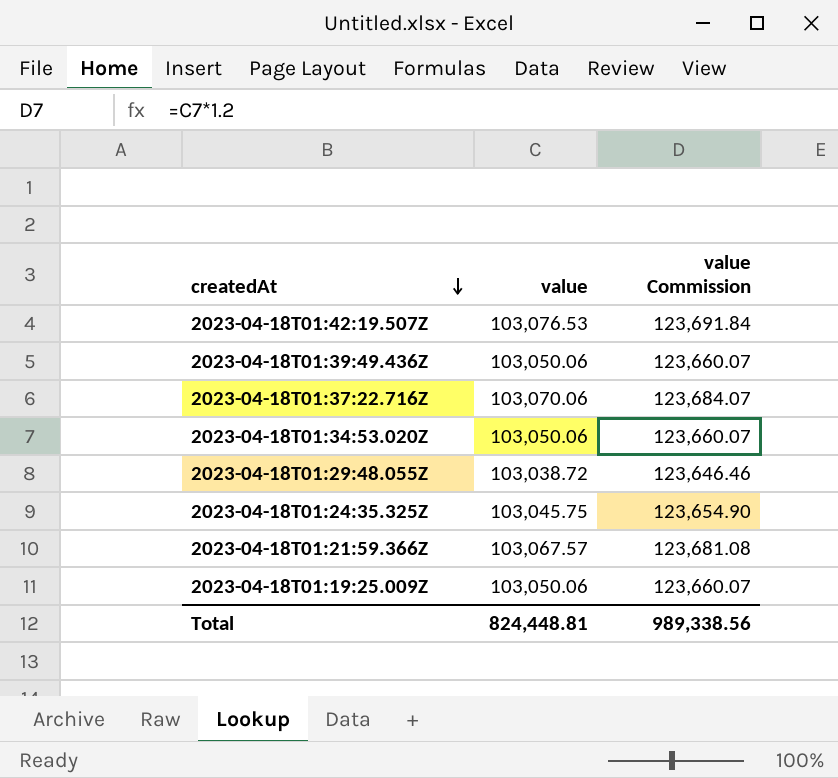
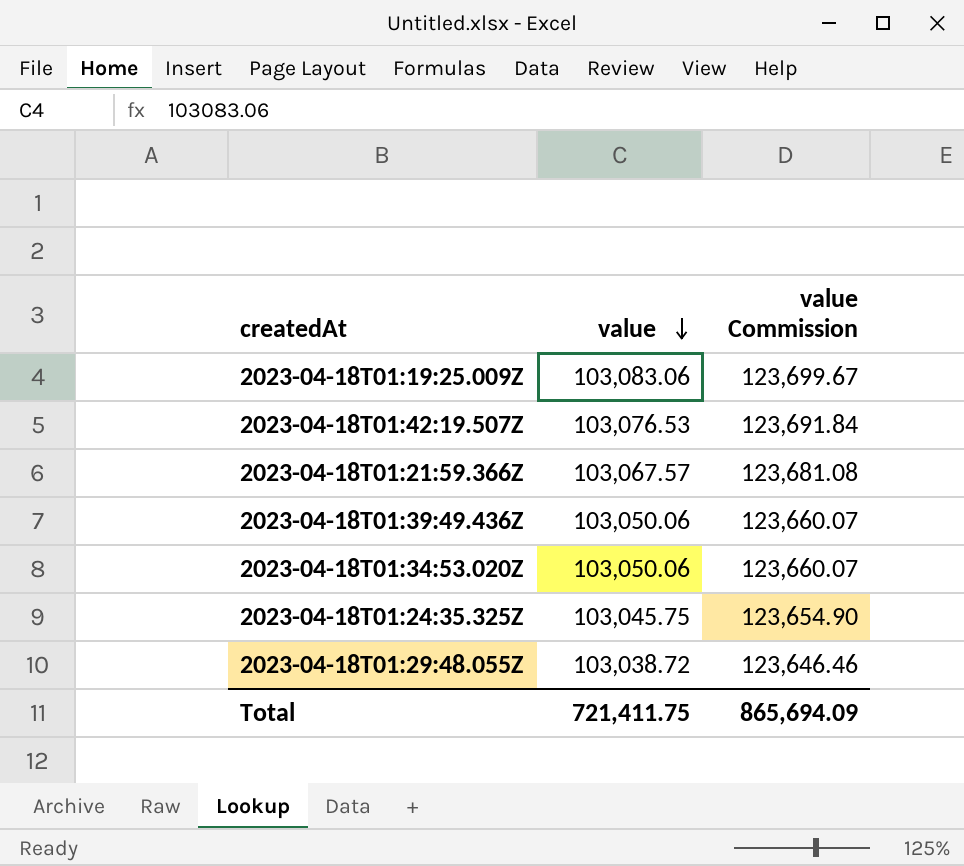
row order: createdAt descending -> value descending
row 2023-04-18T01:37:22.716Z: 103,070.06 | 123,684.07 -> none
2023-04-18T01:19:25.009Z | value: 103,050.06 -> 103,083.06
2023-04-18T01:19:25.009Z | value Commission: 123,660.07 -> 123,699.67
Total | value: 824,448.81 -> 721,411.75
Total | value Commission: 989,338.56 -> 865,694.09

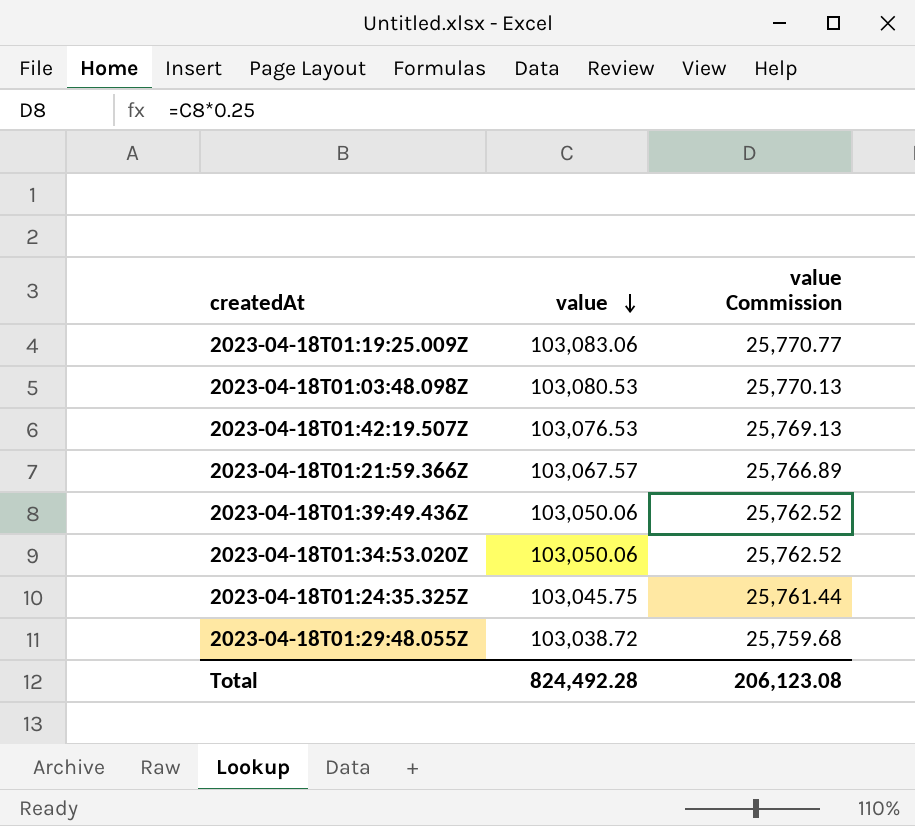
column value Commission | formula: [value] * 1.2 -> [value] * 0.25
row 2023-04-18T01:03:48.098Z: none -> 103,080.53 | 25,770.13
Total | value: 721,411.75 -> 824,492.28
Total | value Commission: 865,694.09 -> 206,123.08

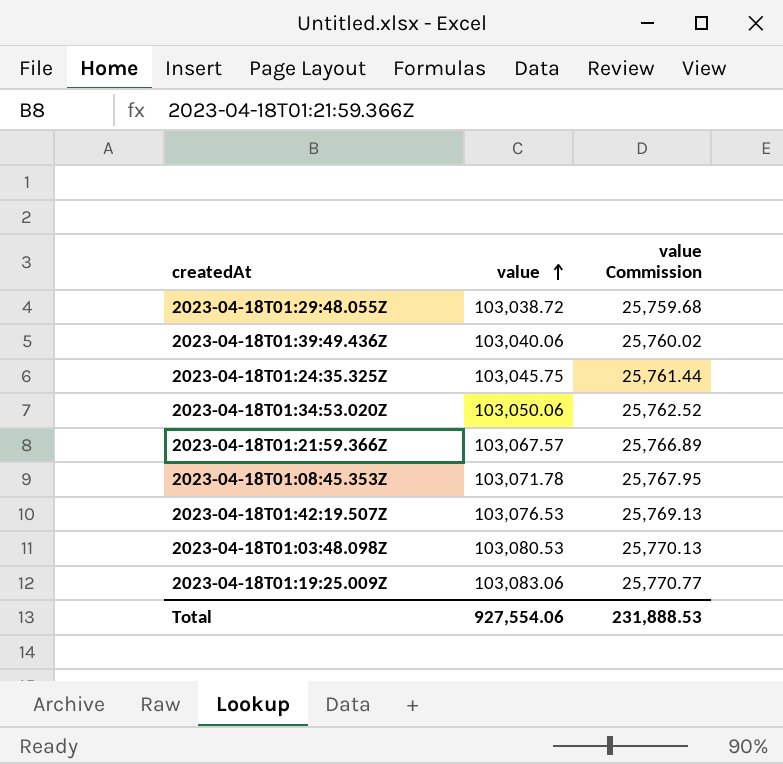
row order: value descending -> value ascending
2023-04-18T01:39:49.436Z | value: 103,050.06 -> 103,040.06
2023-04-18T01:39:49.436Z | value Commission: 25,762.52 -> 25,760.02
row 2023-04-18T01:08:45.353Z: none -> 103,071.78 | 25,767.95
Total | value: 824,492.28 -> 927,554.06
Total | value Commission: 206,123.08 -> 231,888.53

